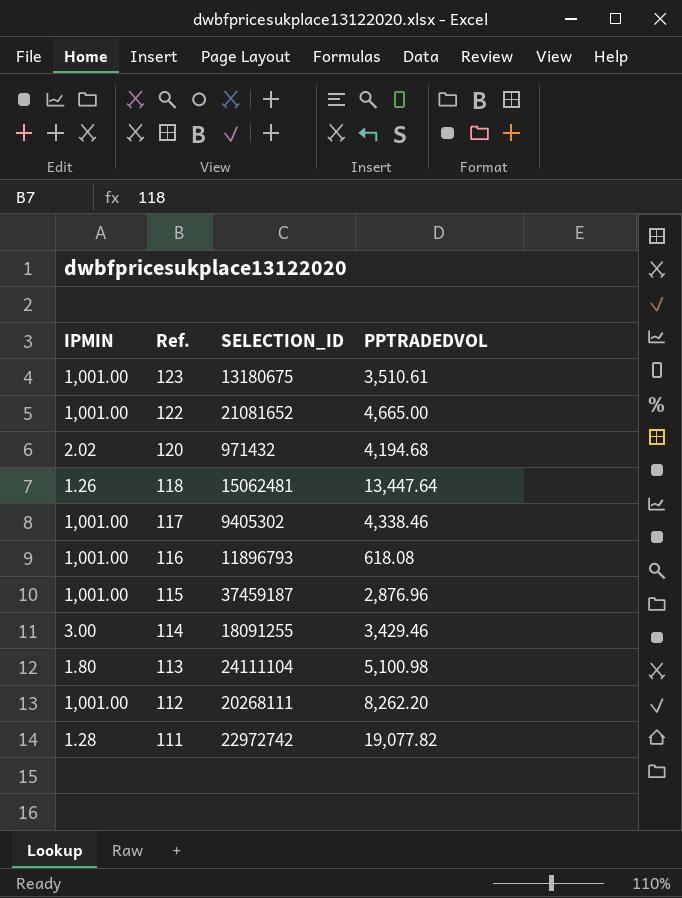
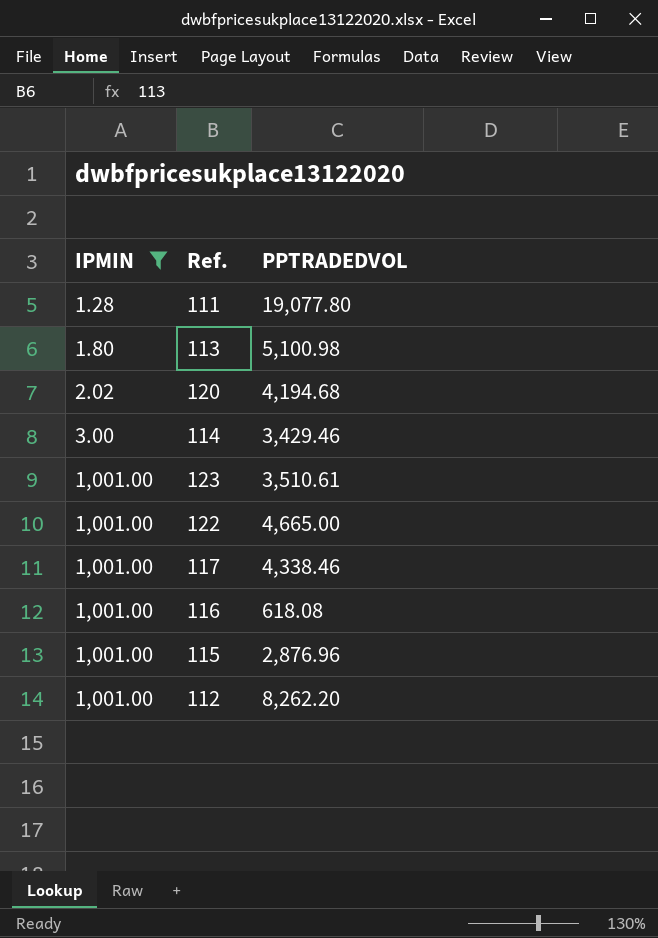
filter: none -> IPMIN != 1.26
row order: Ref. descending -> IPMIN ascending
column SELECTION_ID | position: 3 -> none
111 | PPTRADEDVOL: 19,077.82 -> 19,077.80

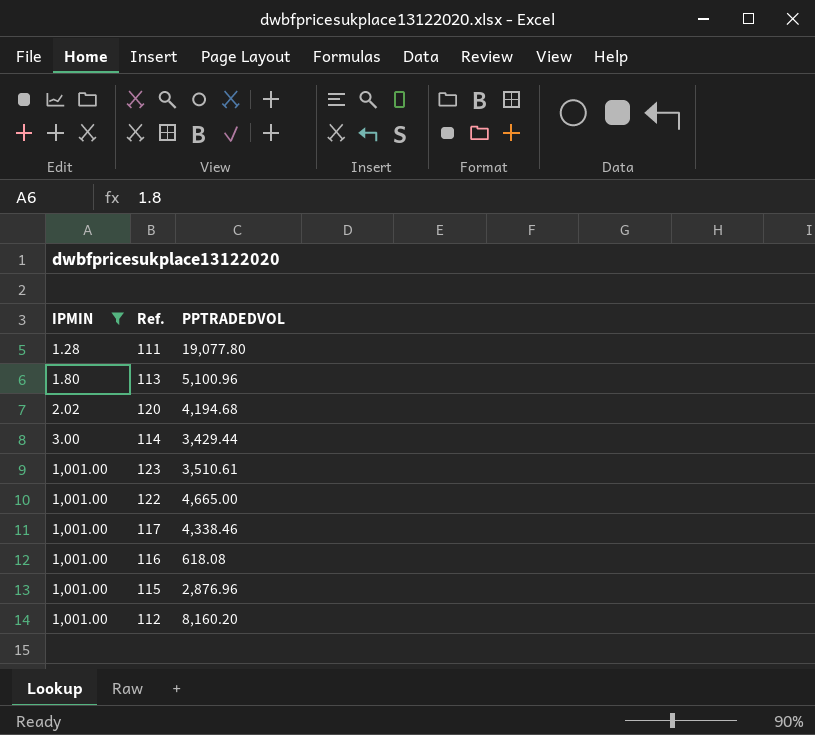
113 | PPTRADEDVOL: 5,100.98 -> 5,100.96
114 | PPTRADEDVOL: 3,429.46 -> 3,429.44
112 | PPTRADEDVOL: 8,262.20 -> 8,160.20

